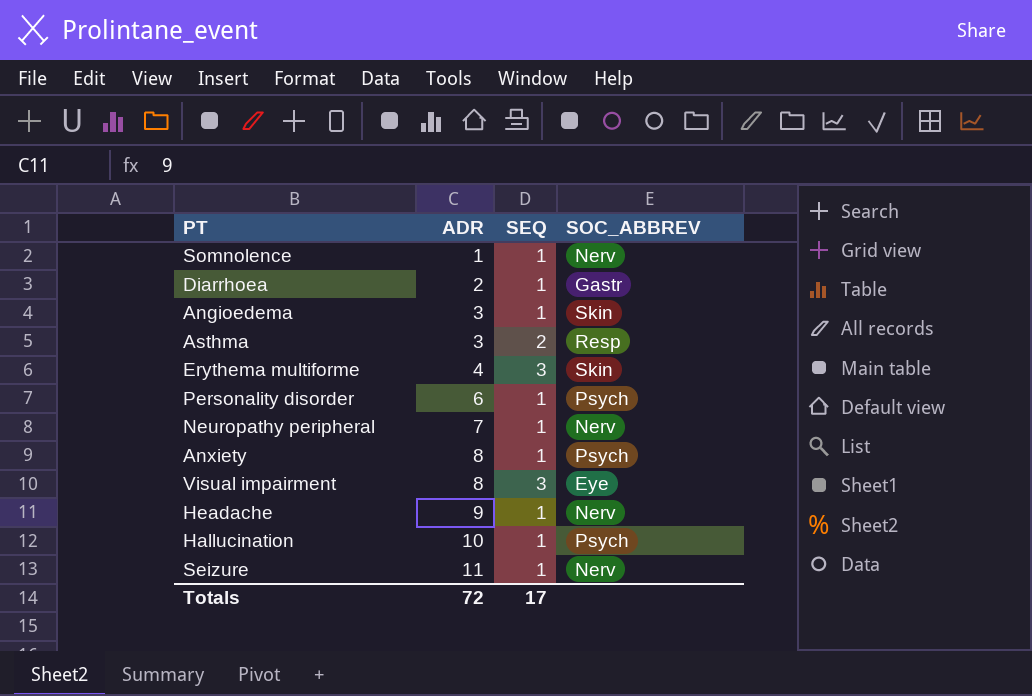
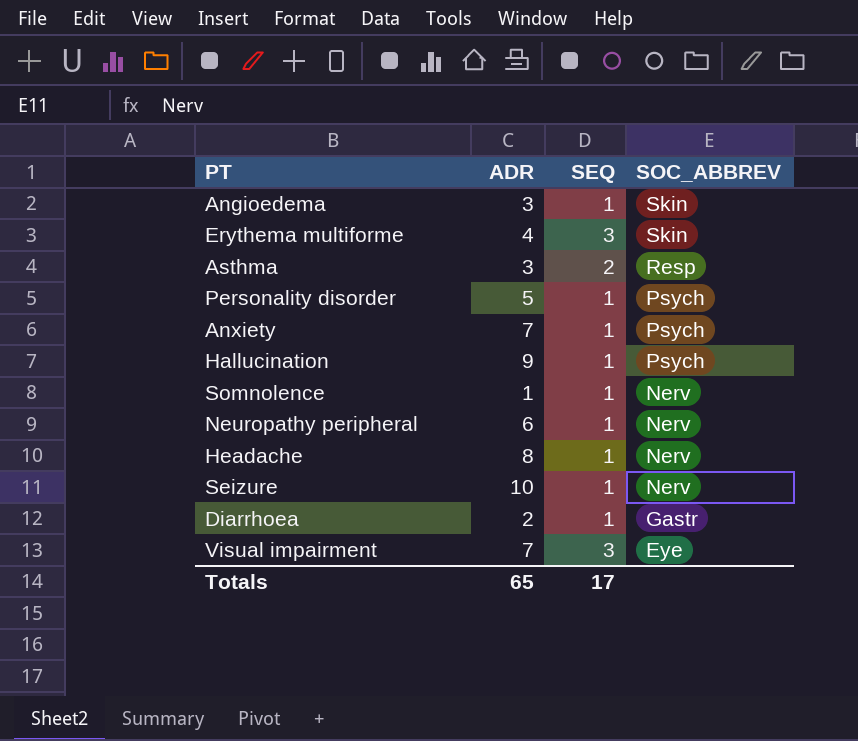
row order: ADR ascending -> SOC_ABBREV descending
Personality disorder | ADR: 6 -> 5
Anxiety | ADR: 8 -> 7
Hallucination | ADR: 10 -> 9
Neuropathy peripheral | ADR: 7 -> 6
Headache | ADR: 9 -> 8
Seizure | ADR: 11 -> 10
Visual impairment | ADR: 8 -> 7
Totals | ADR: 72 -> 65

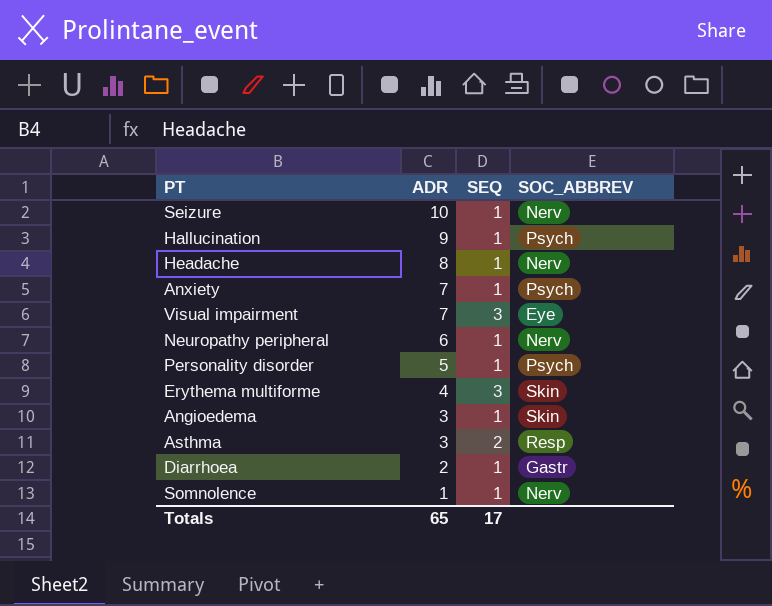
row order: SOC_ABBREV descending -> ADR descending

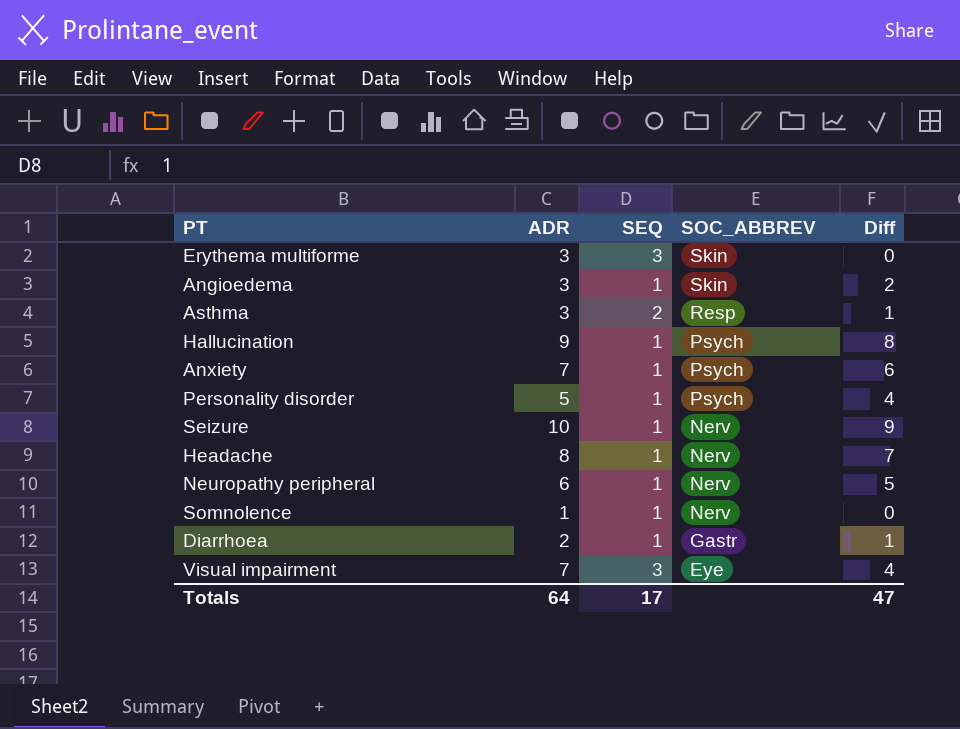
row order: ADR descending -> SOC_ABBREV descending
column Diff | formula: none -> [ADR] - [SEQ]
Erythema multiforme | ADR: 4 -> 3
Totals | ADR: 65 -> 64

